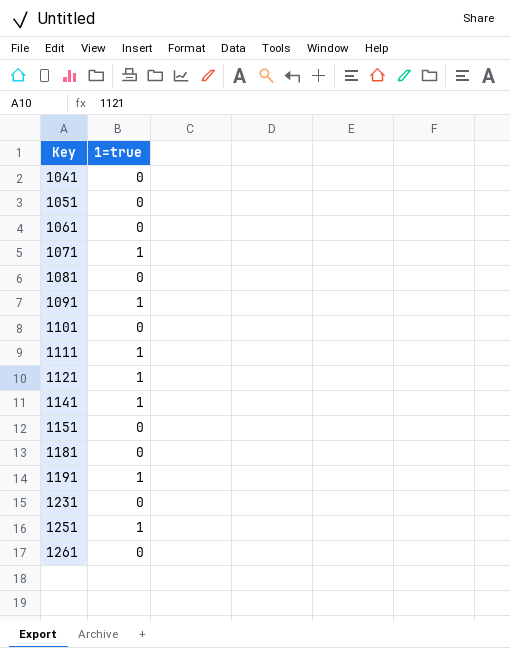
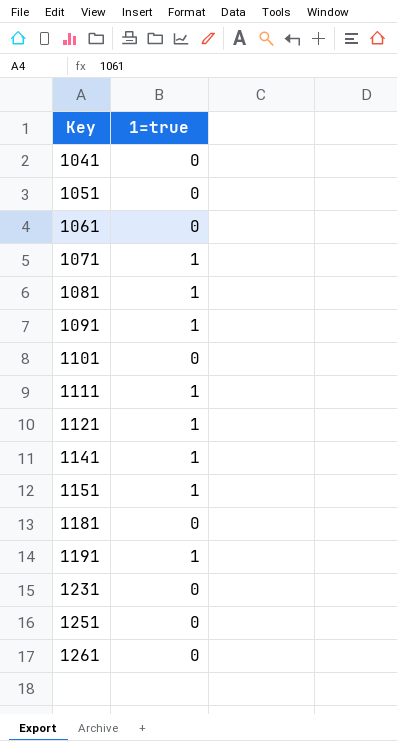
1081 | 1=true: 0 -> 1
1151 | 1=true: 0 -> 1
1251 | 1=true: 1 -> 0

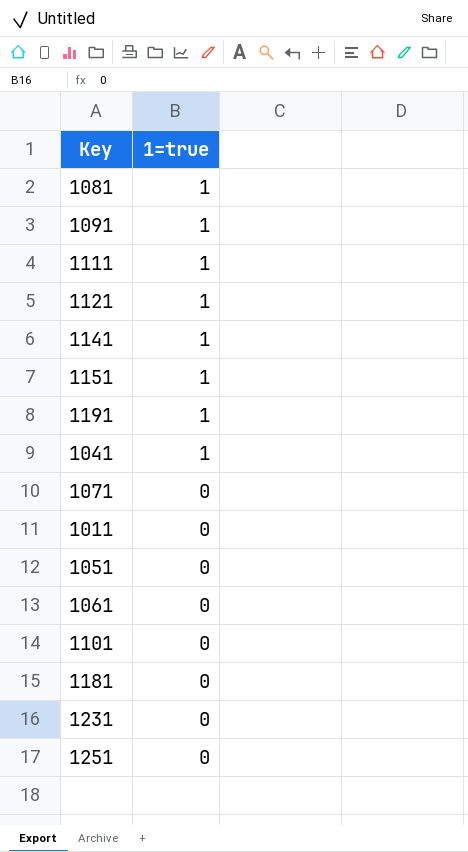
row order: Key ascending -> 1=true descending
row 1261: 0 -> none
1041 | 1=true: 0 -> 1
1071 | 1=true: 1 -> 0
row 1011: none -> 0

